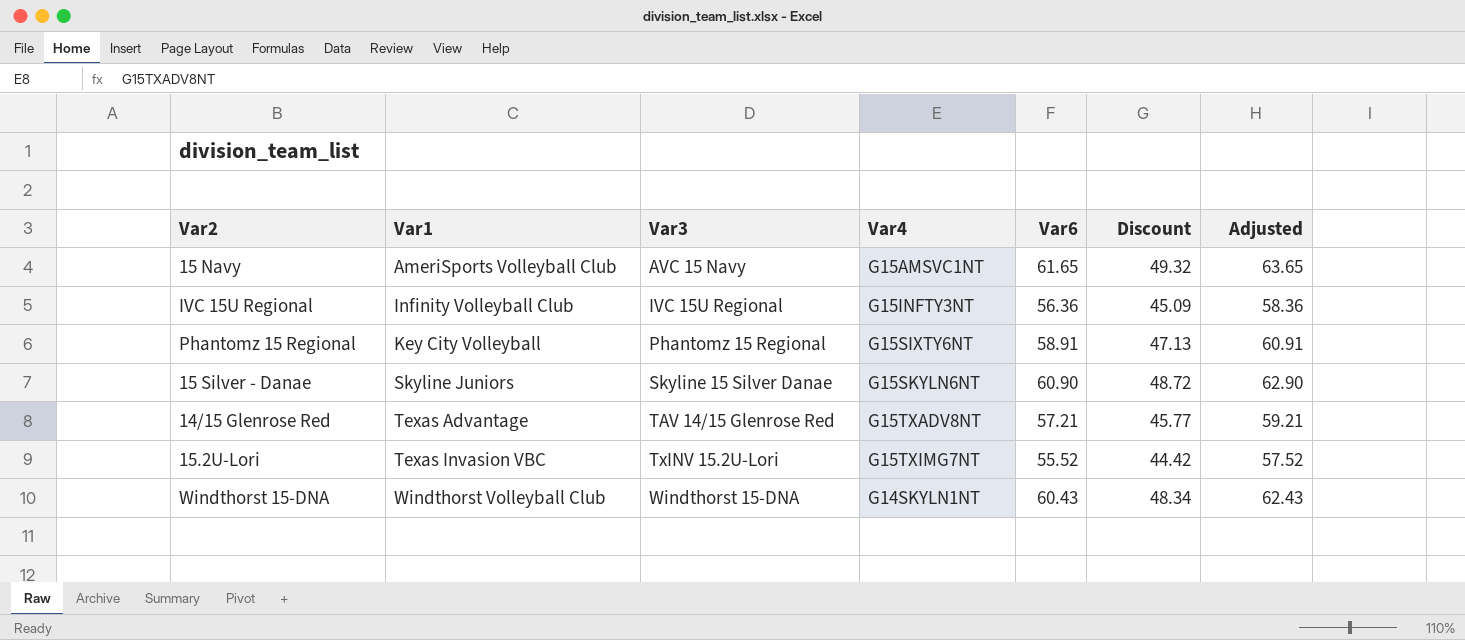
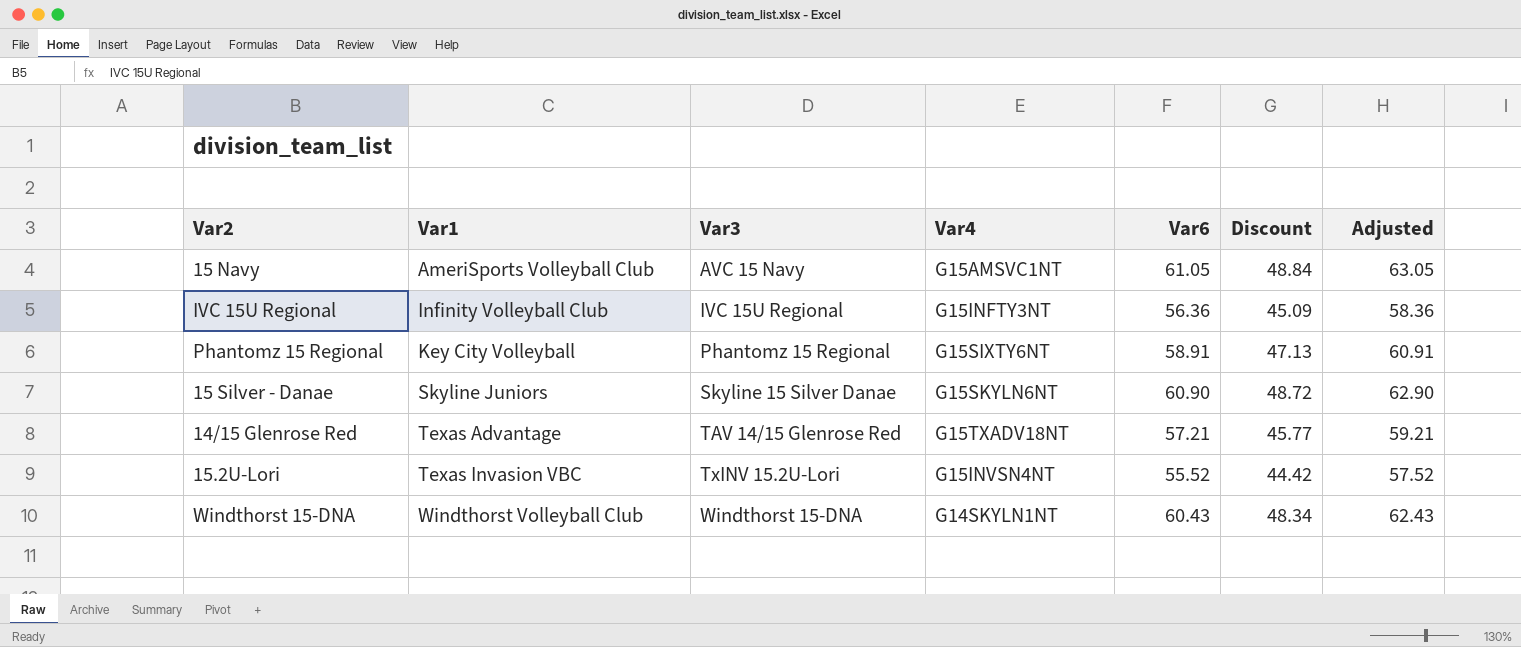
15 Navy | Var6: 61.65 -> 61.05
15 Navy | Discount: 49.32 -> 48.84
15 Navy | Adjusted: 63.65 -> 63.05
14/15 Glenrose Red | Var4: G15TXADV8NT -> G15TXADV18NT
15.2U-Lori | Var4: G15TXIMG7NT -> G15INVSN4NT

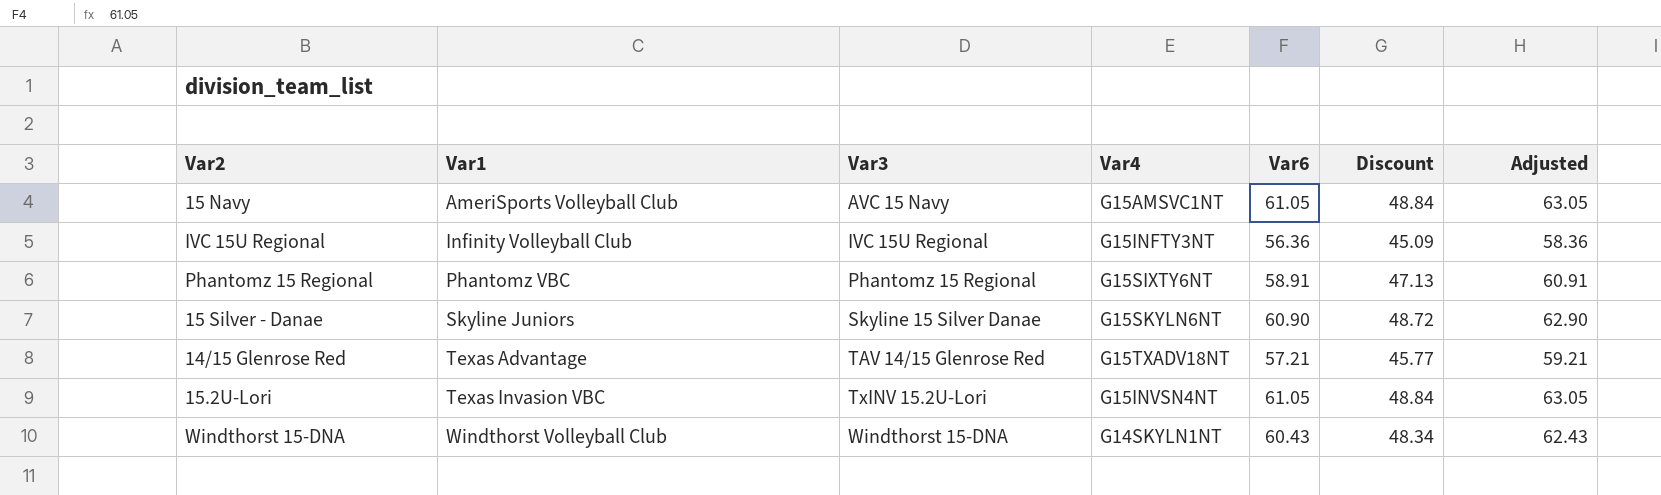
Phantomz 15 Regional | Var1: Key City Volleyball -> Phantomz VBC
15.2U-Lori | Var6: 55.52 -> 61.05
15.2U-Lori | Discount: 44.42 -> 48.84
15.2U-Lori | Adjusted: 57.52 -> 63.05

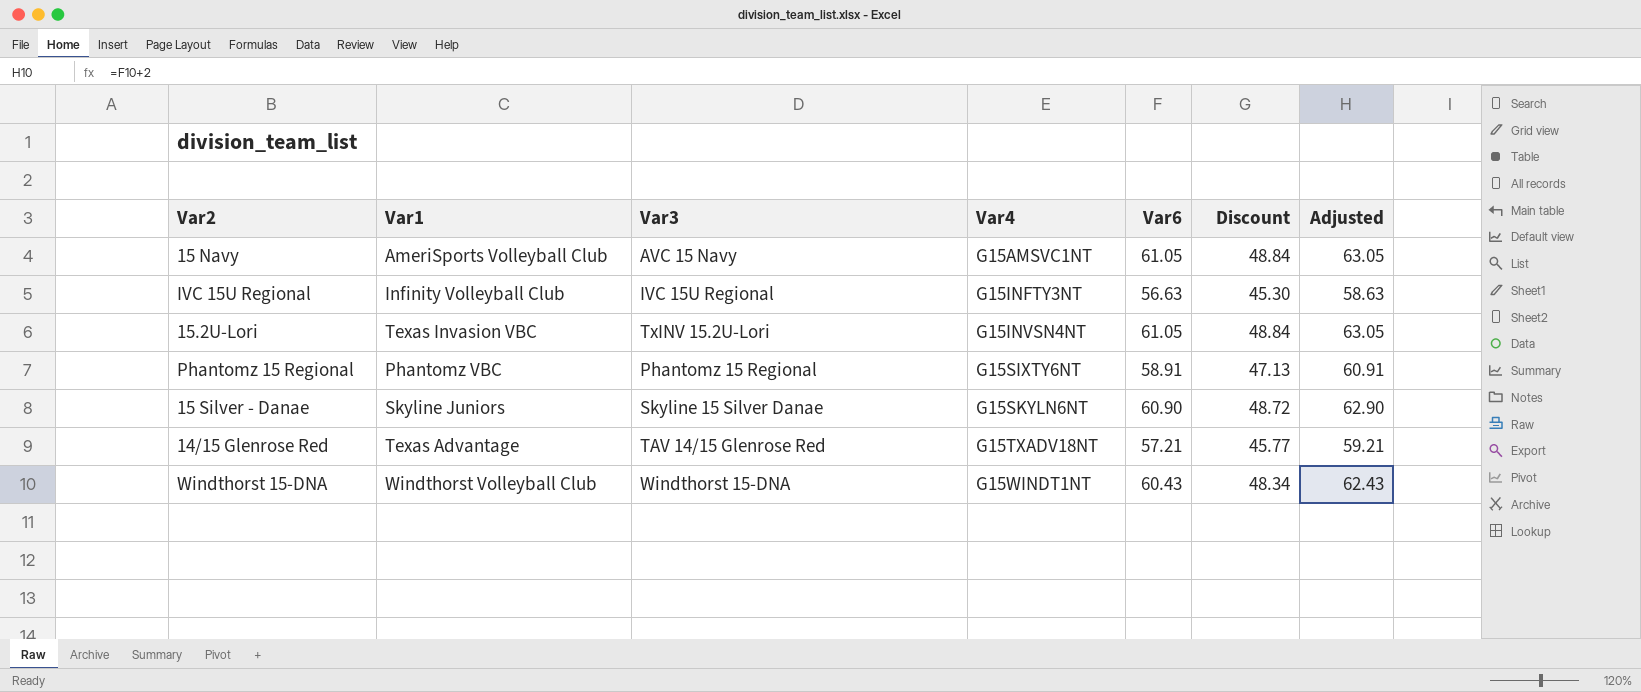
row order: Var1 ascending -> Var4 ascending
IVC 15U Regional | Var6: 56.36 -> 56.63
IVC 15U Regional | Discount: 45.09 -> 45.30
IVC 15U Regional | Adjusted: 58.36 -> 58.63
Windthorst 15-DNA | Var4: G14SKYLN1NT -> G15WINDT1NT

